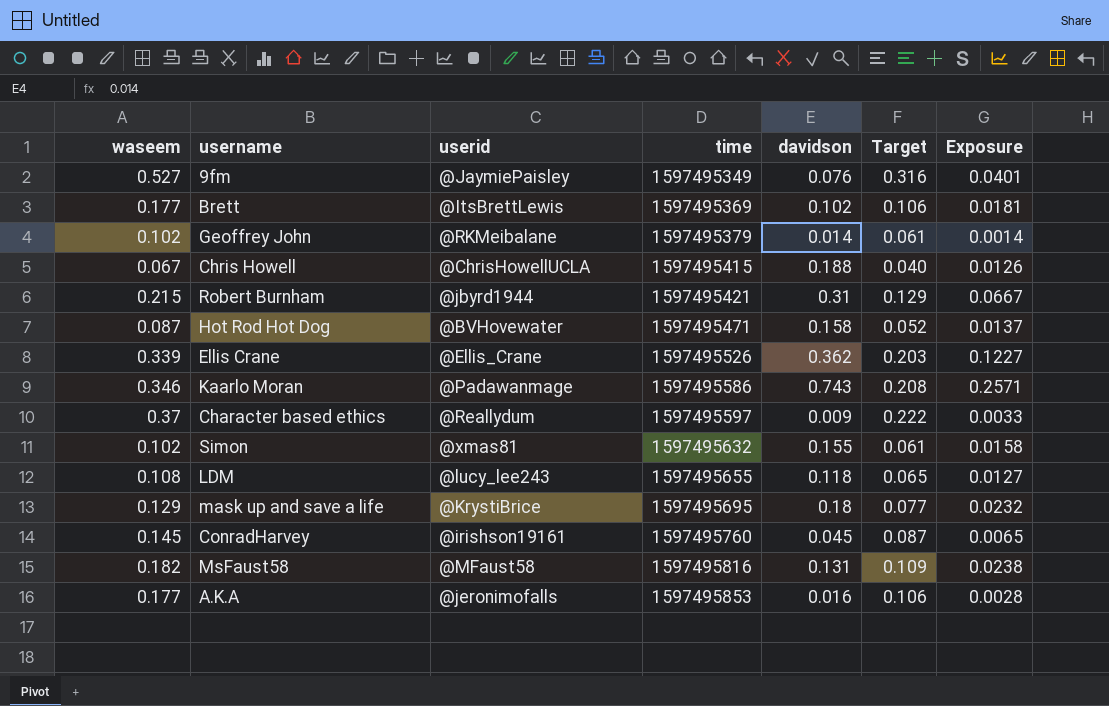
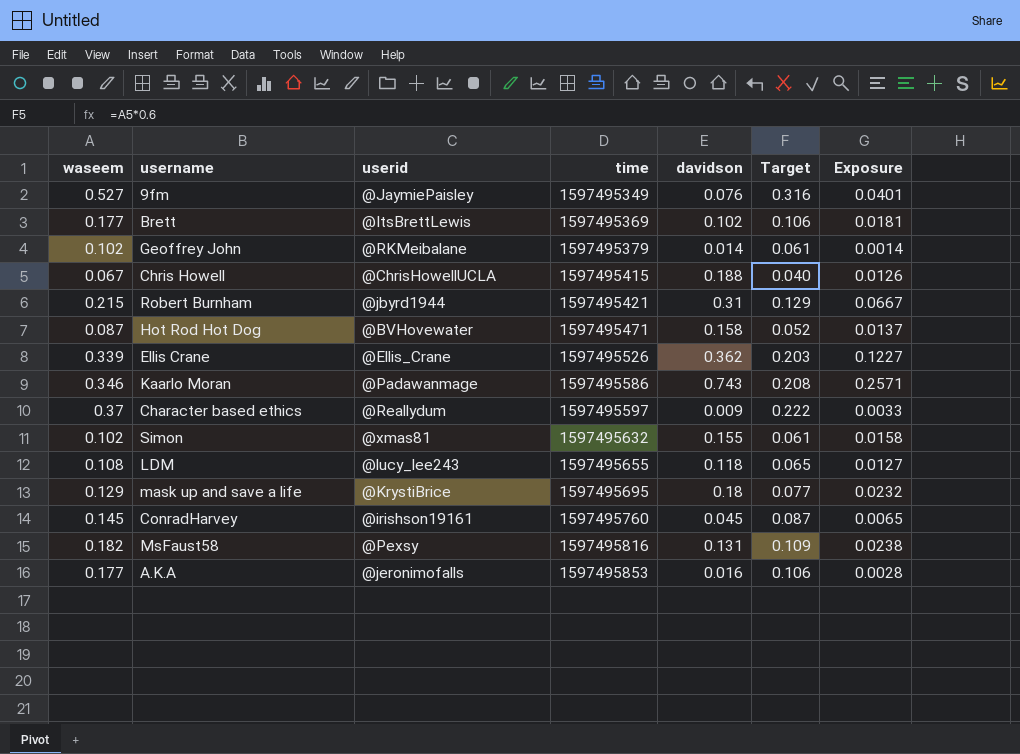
MsFaust58 | userid: @MFaust58 -> @Pexsy

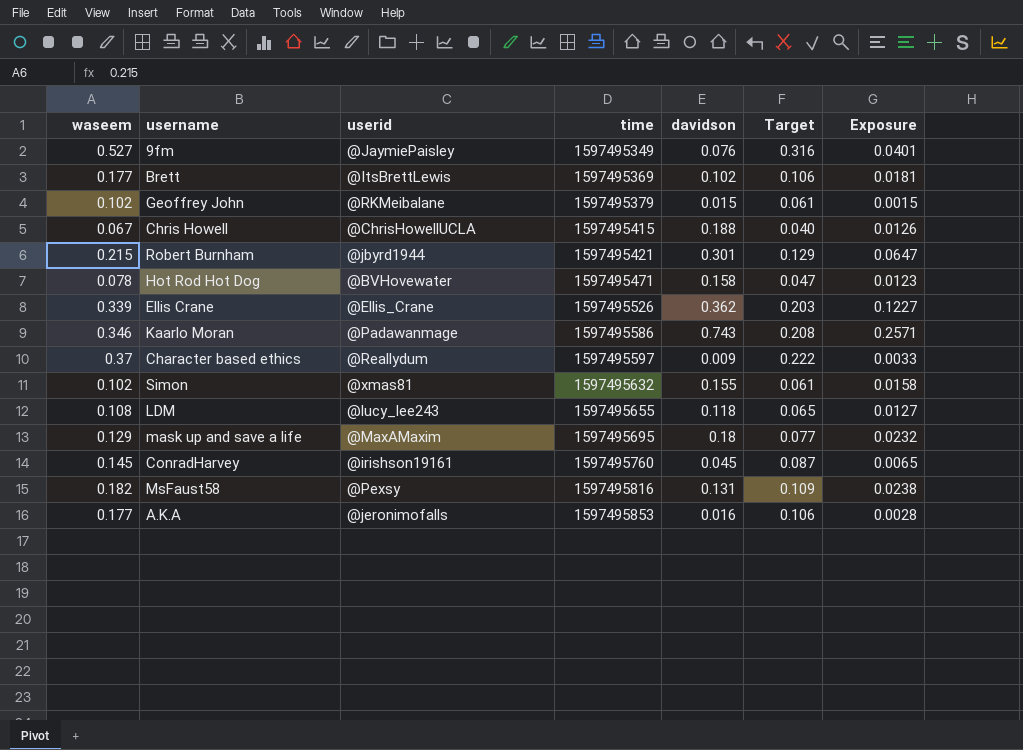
Geoffrey John | davidson: 0.014 -> 0.015
Geoffrey John | Exposure: 0.0014 -> 0.0015
Robert Burnham | davidson: 0.31 -> 0.301
Robert Burnham | Exposure: 0.0667 -> 0.0647
Hot Rod Hot Dog | waseem: 0.087 -> 0.078
Hot Rod Hot Dog | Target: 0.052 -> 0.047
Hot Rod Hot Dog | Exposure: 0.0137 -> 0.0123
mask up and save a life | userid: @KrystiBrice -> @MaxAMaxim

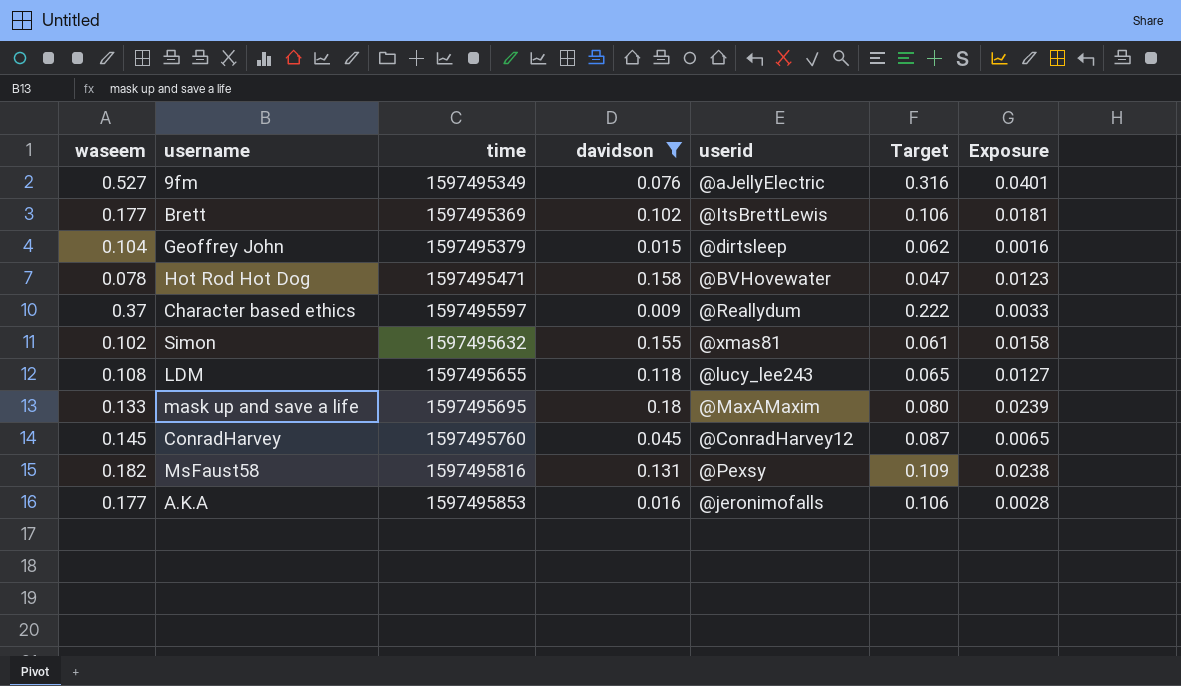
filter: none -> davidson <= 0.18
column userid | position: 3 -> 5
9fm | userid: @JaymiePaisley -> @aJellyElectric
Geoffrey John | waseem: 0.102 -> 0.104
Geoffrey John | userid: @RKMeibalane -> @dirtsleep
Geoffrey John | Target: 0.061 -> 0.062
Geoffrey John | Exposure: 0.0015 -> 0.0016
mask up and save a life | waseem: 0.129 -> 0.133
mask up and save a life | Target: 0.077 -> 0.080
mask up and save a life | Exposure: 0.0232 -> 0.0239
ConradHarvey | userid: @irishson19161 -> @ConradHarvey12

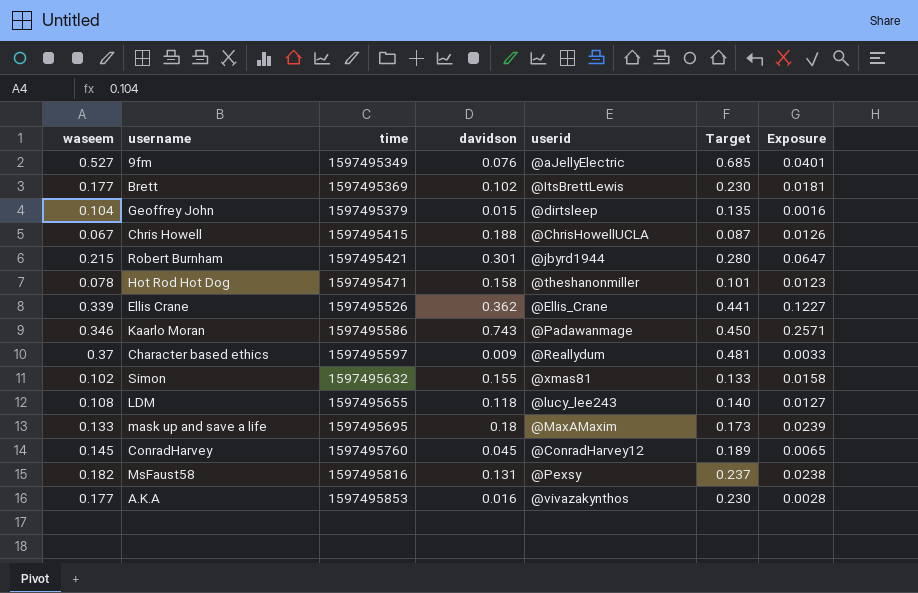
filter: davidson <= 0.18 -> none
column Target | formula: [waseem] * 0.6 -> [waseem] * 1.3
Hot Rod Hot Dog | userid: @BVHovewater -> @theshanonmiller
A.K.A | userid: @jeronimofalls -> @vivazakynthos

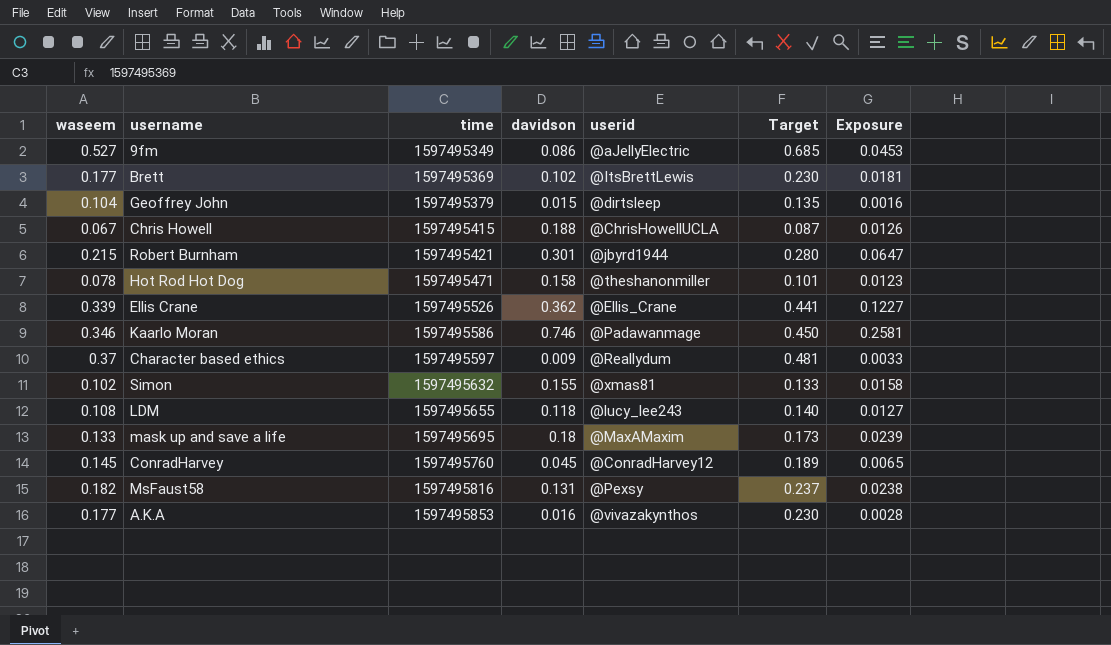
9fm | davidson: 0.076 -> 0.086
9fm | Exposure: 0.0401 -> 0.0453
Kaarlo Moran | davidson: 0.743 -> 0.746
Kaarlo Moran | Exposure: 0.2571 -> 0.2581

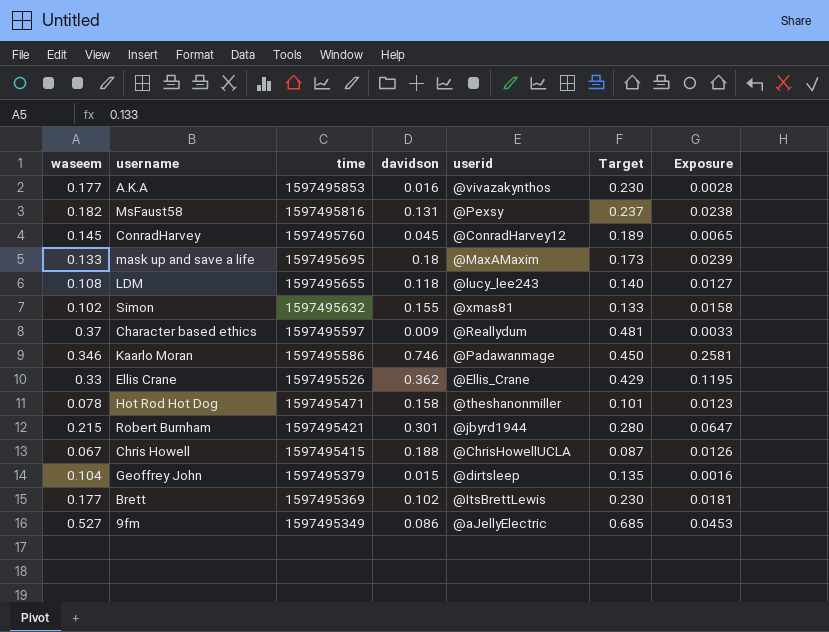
row order: time ascending -> time descending
Ellis Crane | waseem: 0.339 -> 0.33
Ellis Crane | Target: 0.441 -> 0.429
Ellis Crane | Exposure: 0.1227 -> 0.1195

